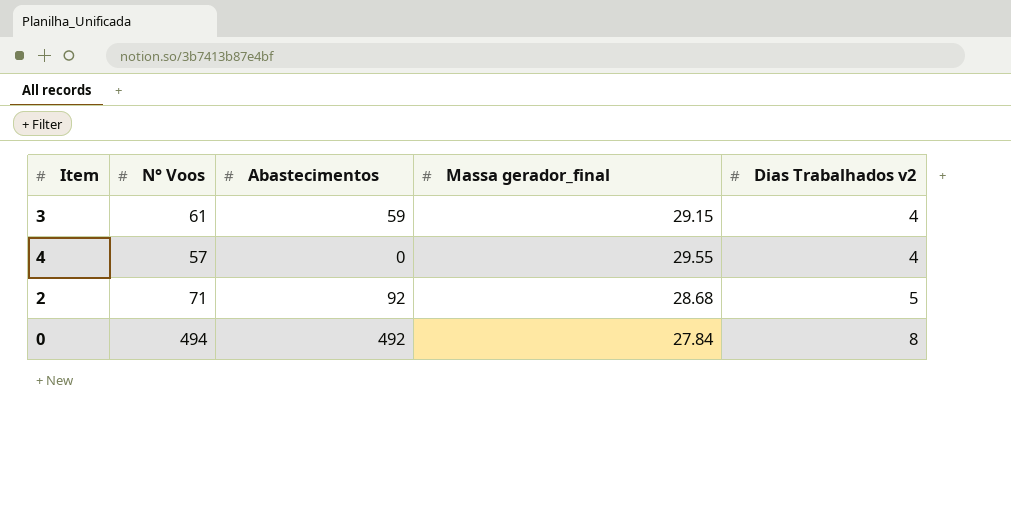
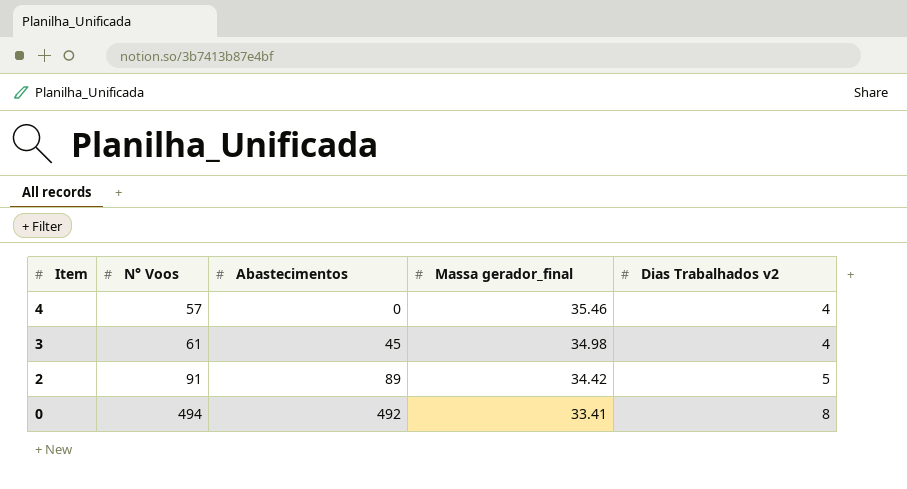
row order: Dias Trabalhados v2 ascending -> Item descending
4 | Massa gerador_final: 29.55 -> 35.46
3 | Abastecimentos: 59 -> 45
3 | Massa gerador_final: 29.15 -> 34.98
2 | N° Voos: 71 -> 91
2 | Abastecimentos: 92 -> 89
2 | Massa gerador_final: 28.68 -> 34.42
0 | Massa gerador_final: 27.84 -> 33.41

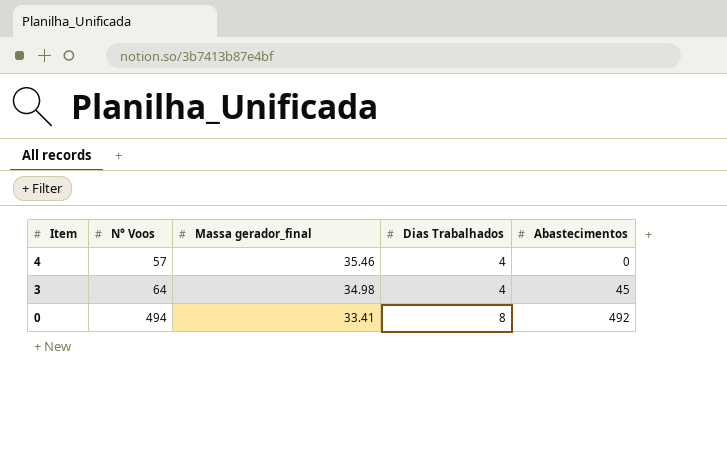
column name: Dias Trabalhados v2 -> Dias Trabalhados
column Abastecimentos | position: 3 -> 5
row 2: 91 | 89 | 34.42 | 5 -> none
3 | N° Voos: 61 -> 64

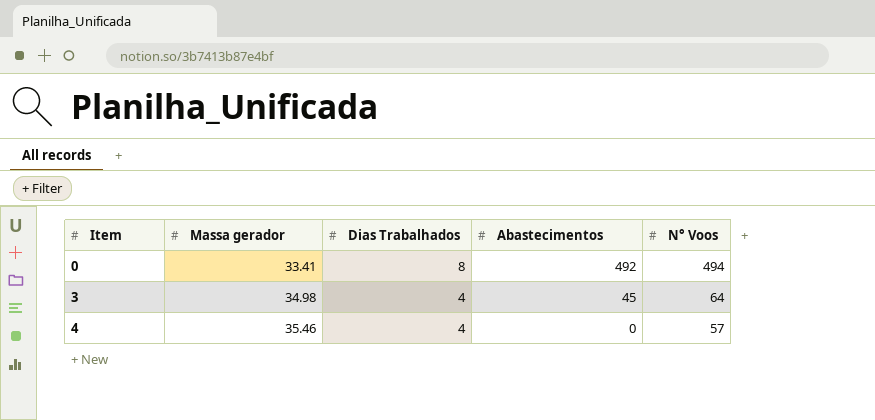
row order: Item descending -> Item ascending
column name: Massa gerador_final -> Massa gerador
column N° Voos | position: 2 -> 5

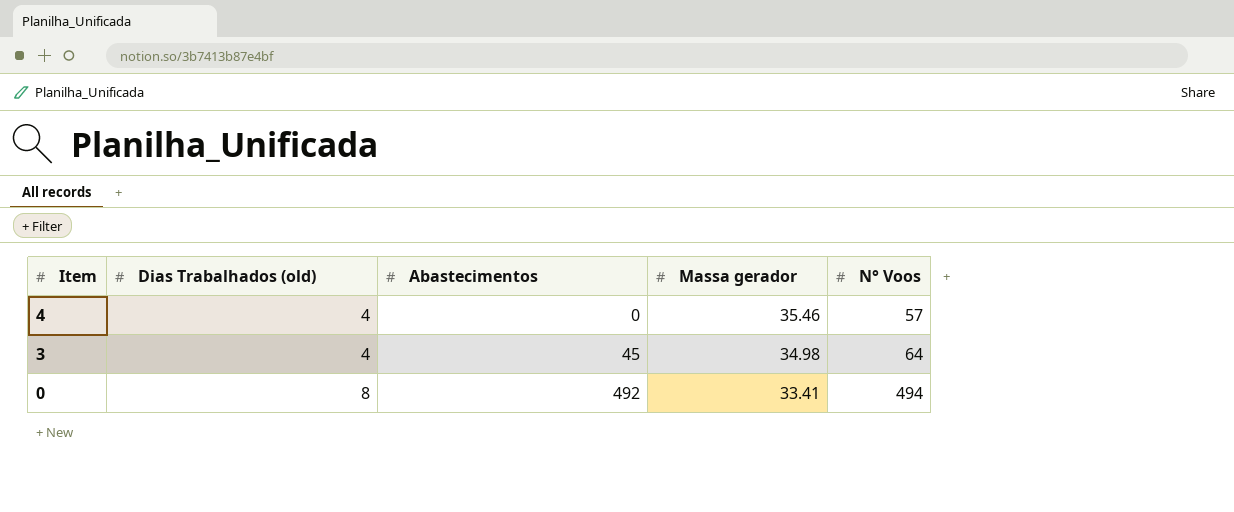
row order: Item ascending -> Item descending
column name: Dias Trabalhados -> Dias Trabalhados (old)
column Massa gerador | position: 2 -> 4

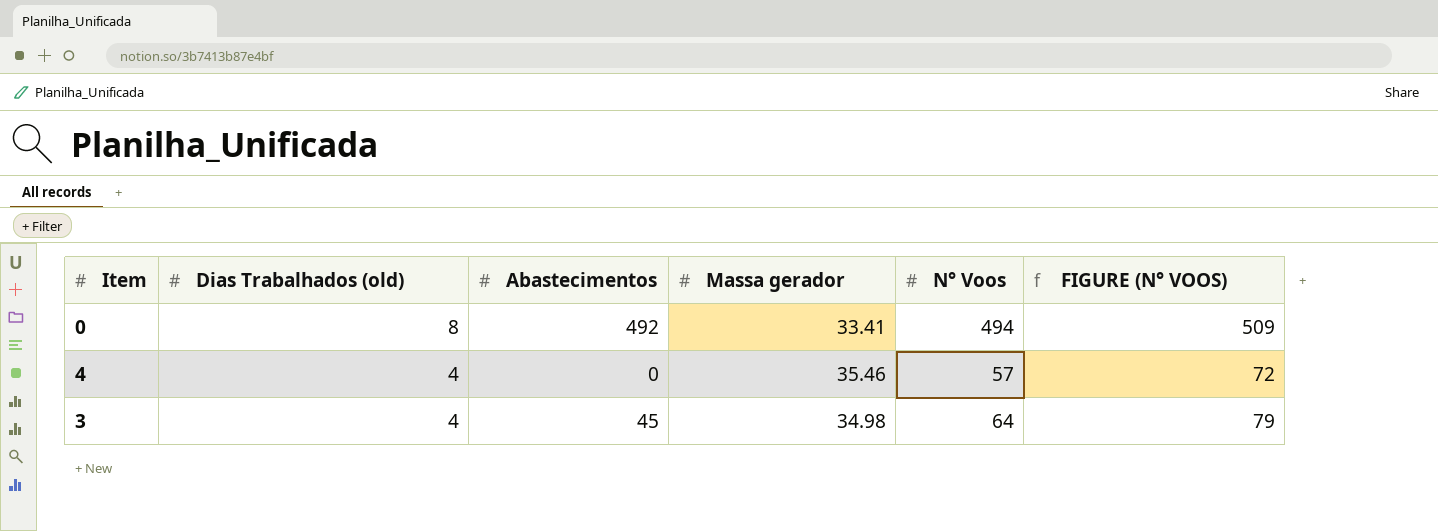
row order: Item descending -> Dias Trabalhados (old) descending
column FIGURE (N° VOOS) | formula: none -> [N° Voos] + 15

